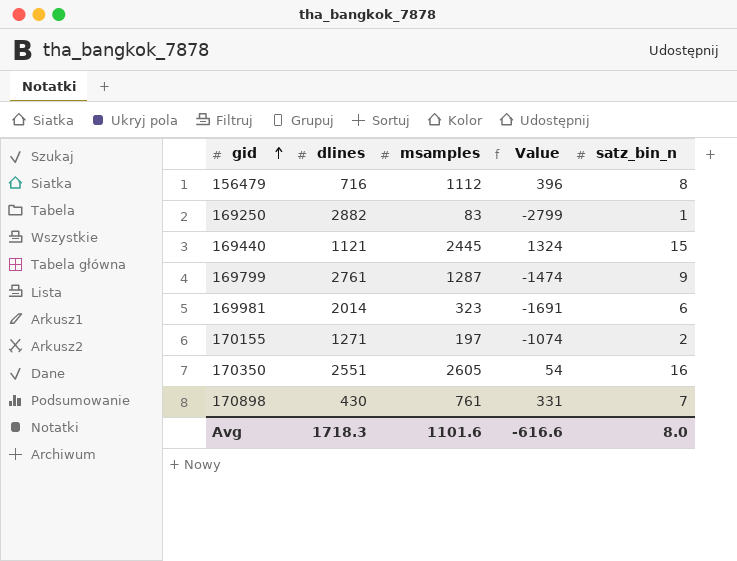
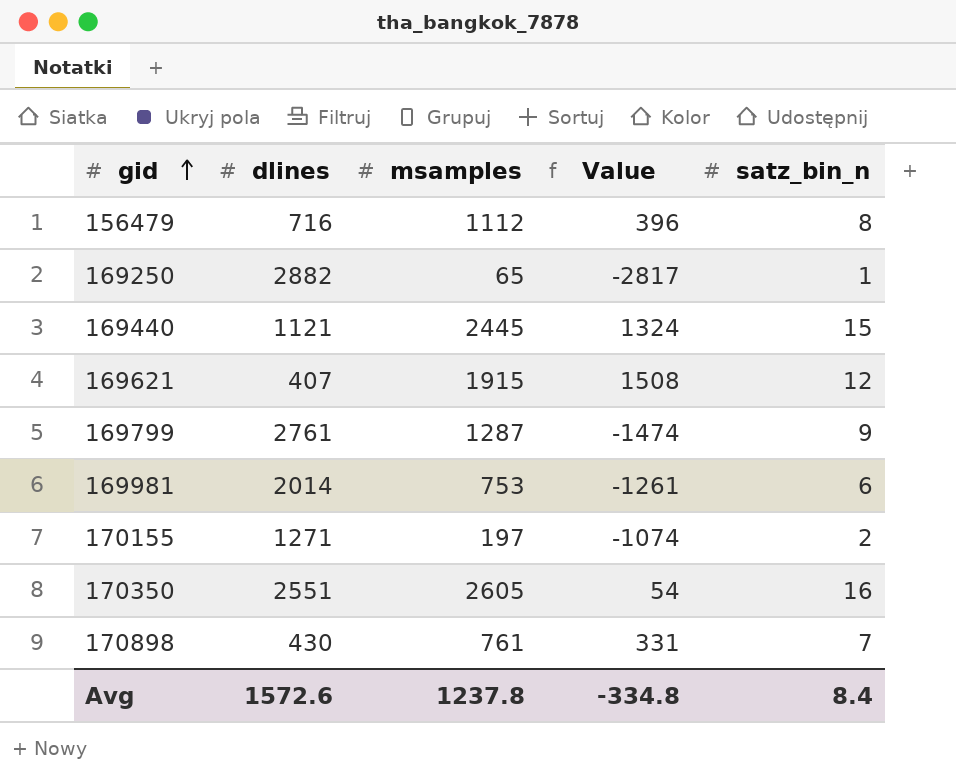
169250 | msamples: 83 -> 65
169250 | Value: -2799 -> -2817
row 169621: none -> 407 | 1915 | 1508 | 12
169981 | msamples: 323 -> 753
169981 | Value: -1691 -> -1261
Avg | dlines: 1718.3 -> 1572.6
Avg | msamples: 1101.6 -> 1237.8
Avg | Value: -616.6 -> -334.8
Avg | satz_bin_n: 8.0 -> 8.4

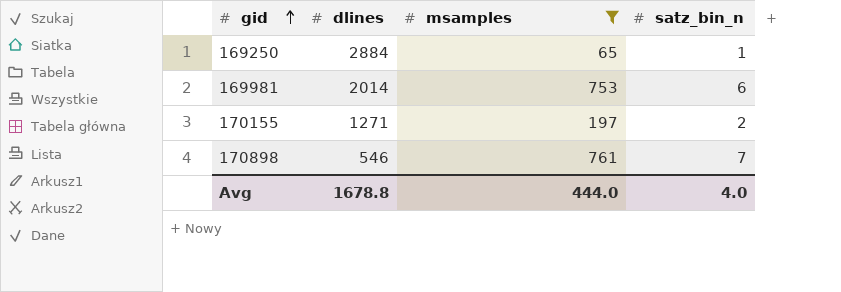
filter: none -> msamples <= 761
column Value | formula: [msamples] - [dlines] -> none
169250 | dlines: 2882 -> 2884
170898 | dlines: 430 -> 546
Avg | dlines: 1572.6 -> 1678.8
Avg | msamples: 1237.8 -> 444.0
Avg | satz_bin_n: 8.4 -> 4.0

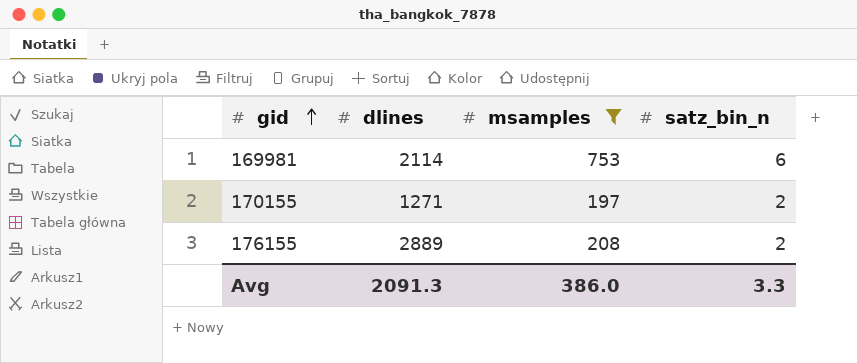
row 169250: 2884 | 65 | 1 -> none
row 170898: 546 | 761 | 7 -> none
169981 | dlines: 2014 -> 2114
row 176155: none -> 2889 | 208 | 2
Avg | dlines: 1678.8 -> 2091.3
Avg | msamples: 444.0 -> 386.0
Avg | satz_bin_n: 4.0 -> 3.3

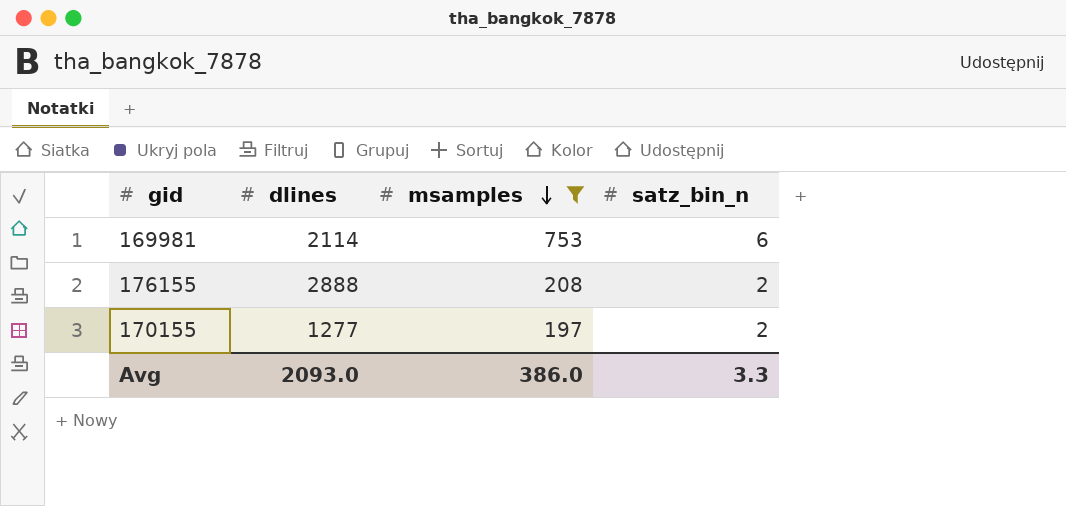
row order: gid ascending -> msamples descending
176155 | dlines: 2889 -> 2888
170155 | dlines: 1271 -> 1277
Avg | dlines: 2091.3 -> 2093.0

